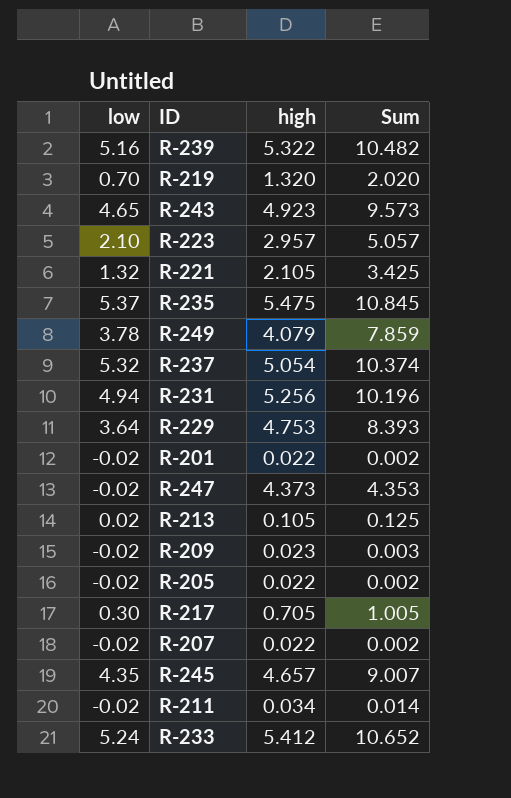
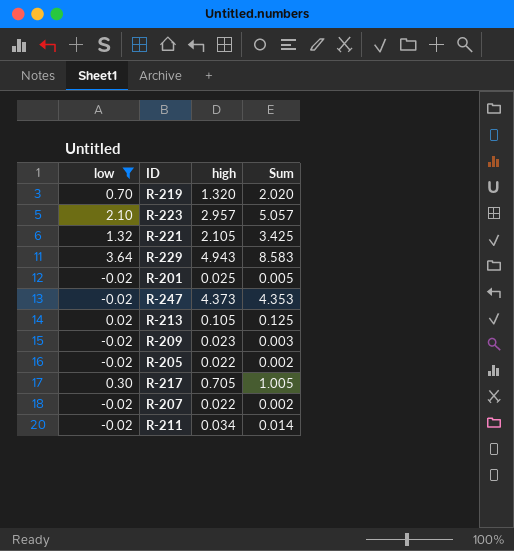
filter: none -> low <= 3.64
R-229 | high: 4.753 -> 4.943
R-229 | Sum: 8.393 -> 8.583
R-201 | high: 0.022 -> 0.025
R-201 | Sum: 0.002 -> 0.005

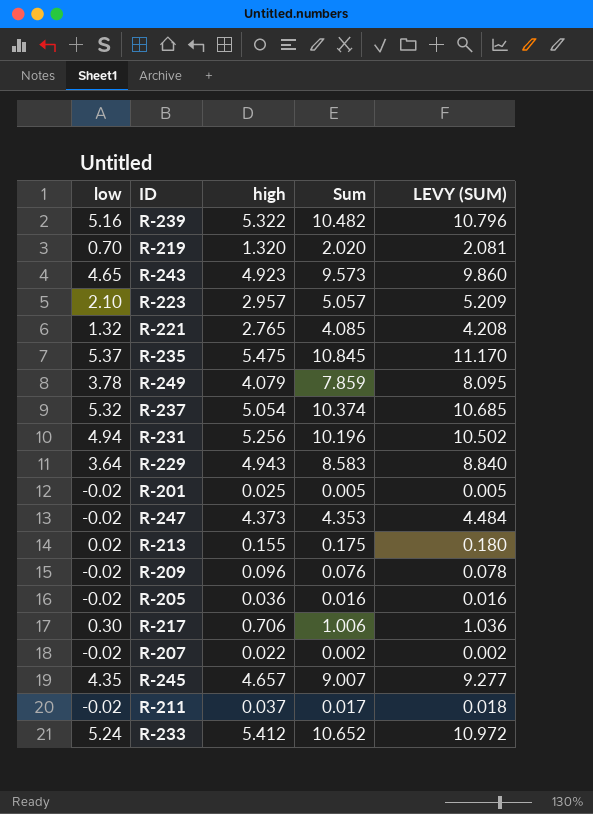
filter: low <= 3.64 -> none
column LEVY (SUM) | formula: none -> [Sum] * 1.03
R-221 | high: 2.105 -> 2.765
R-221 | Sum: 3.425 -> 4.085
R-213 | high: 0.105 -> 0.155
R-213 | Sum: 0.125 -> 0.175
R-209 | high: 0.023 -> 0.096
R-209 | Sum: 0.003 -> 0.076
R-205 | high: 0.022 -> 0.036
R-205 | Sum: 0.002 -> 0.016
R-217 | high: 0.705 -> 0.706
R-217 | Sum: 1.005 -> 1.006
R-211 | high: 0.034 -> 0.037
R-211 | Sum: 0.014 -> 0.017

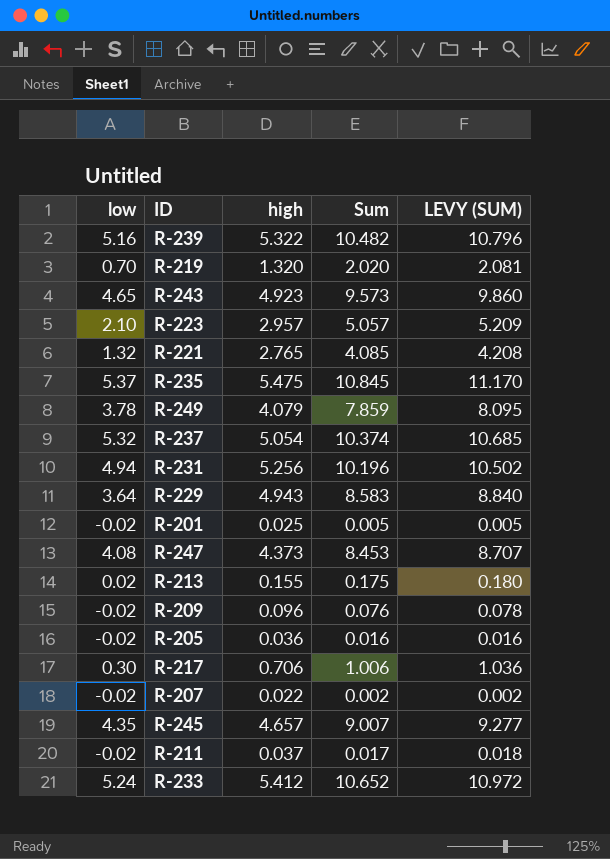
R-247 | low: -0.02 -> 4.08
R-247 | Sum: 4.353 -> 8.453
R-247 | LEVY (SUM): 4.484 -> 8.707

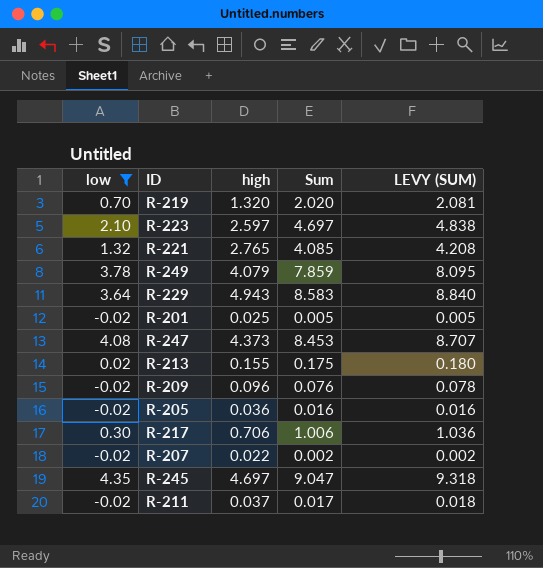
filter: none -> low <= 4.35
R-223 | high: 2.957 -> 2.597
R-223 | Sum: 5.057 -> 4.697
R-223 | LEVY (SUM): 5.209 -> 4.838
R-245 | high: 4.657 -> 4.697
R-245 | Sum: 9.007 -> 9.047
R-245 | LEVY (SUM): 9.277 -> 9.318

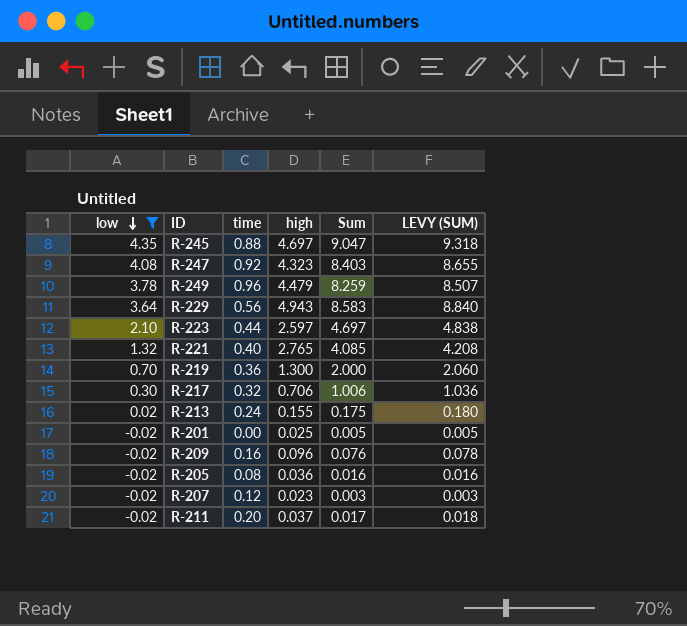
row order: none -> low descending
column time | position: none -> 3
R-247 | high: 4.373 -> 4.323
R-247 | Sum: 8.453 -> 8.403
R-247 | LEVY (SUM): 8.707 -> 8.655
R-249 | high: 4.079 -> 4.479
R-249 | Sum: 7.859 -> 8.259
R-249 | LEVY (SUM): 8.095 -> 8.507
R-219 | high: 1.320 -> 1.300
R-219 | Sum: 2.020 -> 2.000
R-219 | LEVY (SUM): 2.081 -> 2.060
R-207 | high: 0.022 -> 0.023
R-207 | Sum: 0.002 -> 0.003
R-207 | LEVY (SUM): 0.002 -> 0.003

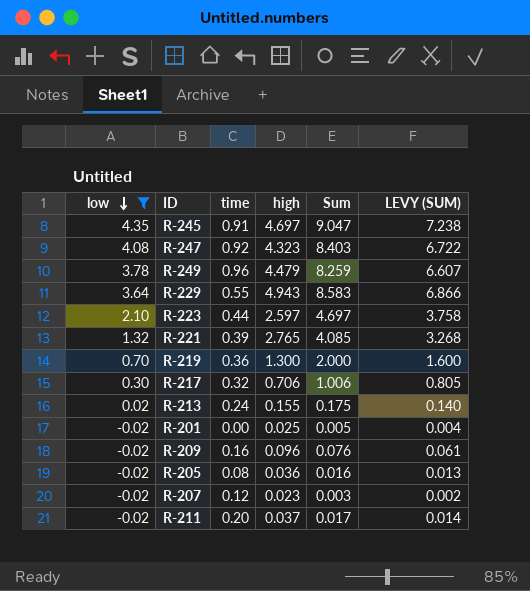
column LEVY (SUM) | formula: [Sum] * 1.03 -> [Sum] * 0.8
R-245 | time: 0.88 -> 0.91
R-229 | time: 0.56 -> 0.55
R-221 | time: 0.40 -> 0.39

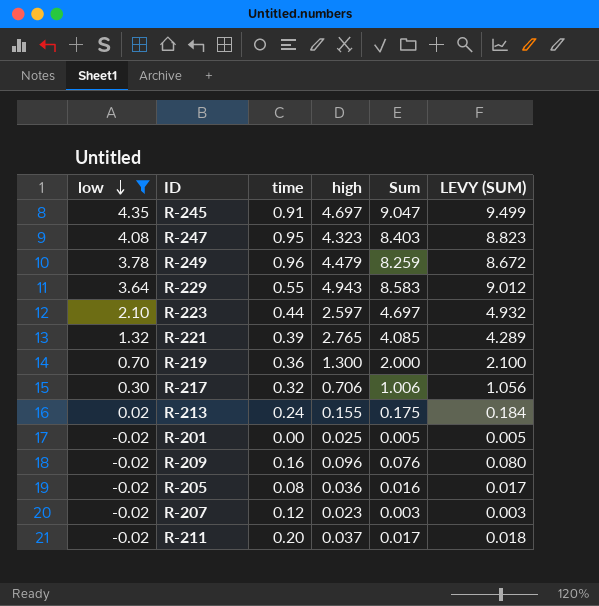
column LEVY (SUM) | formula: [Sum] * 0.8 -> [Sum] * 1.05
R-247 | time: 0.92 -> 0.95

